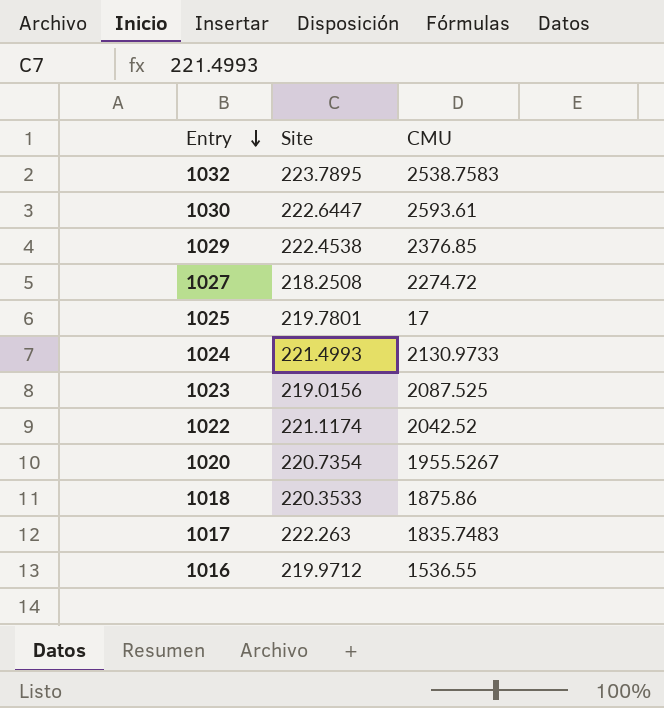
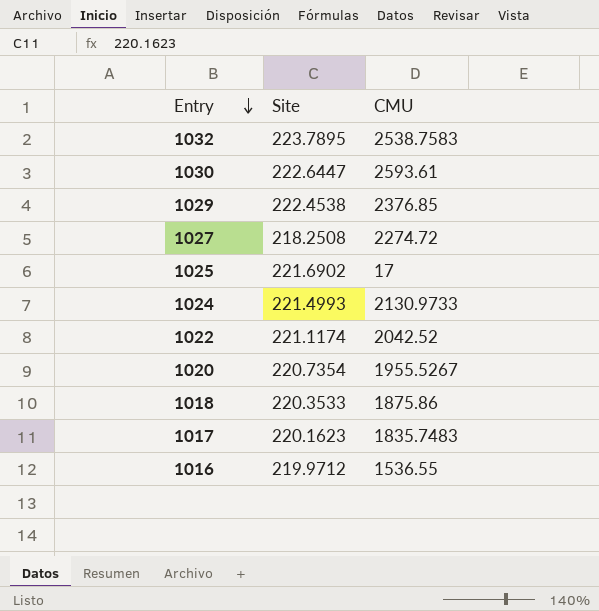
row 1023: 219.0156 | 2087.525 -> none
1025 | Site: 219.7801 -> 221.6902
1017 | Site: 222.263 -> 220.1623

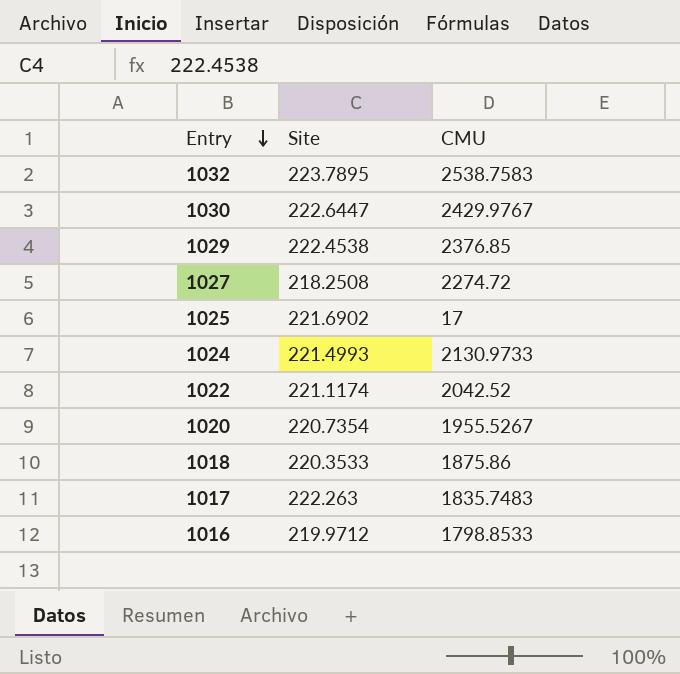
1030 | CMU: 2593.61 -> 2429.9767
1017 | Site: 220.1623 -> 222.263
1016 | CMU: 1536.55 -> 1798.8533

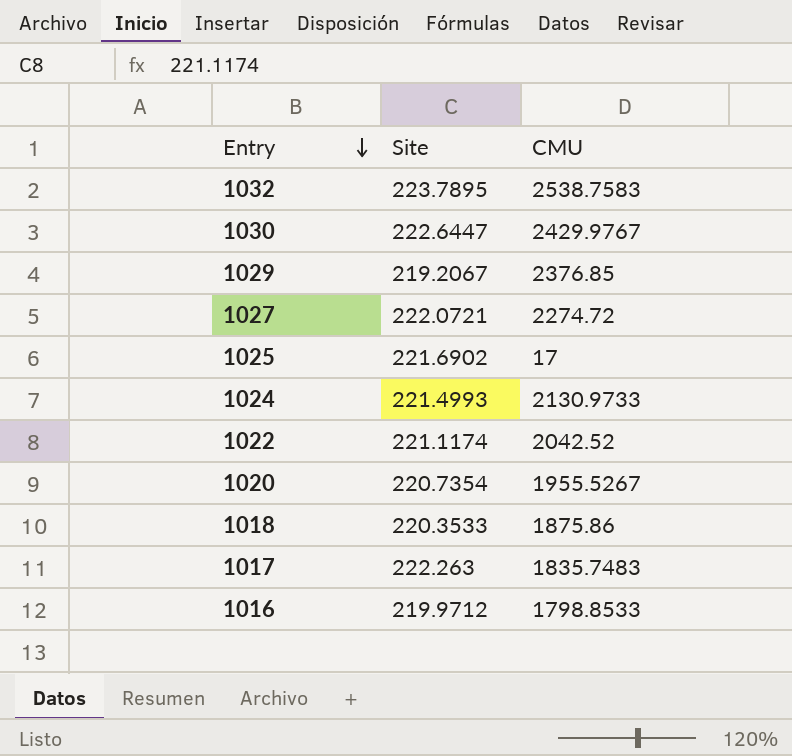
1029 | Site: 222.4538 -> 219.2067
1027 | Site: 218.2508 -> 222.0721

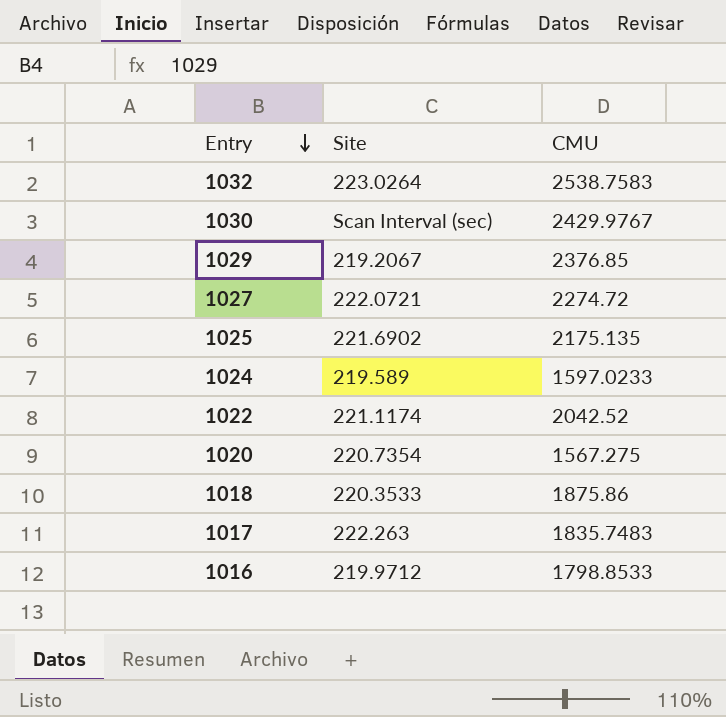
1032 | Site: 223.7895 -> 223.0264
1030 | Site: 222.6447 -> Scan Interval (sec)
1025 | CMU: 17 -> 2175.135
1024 | Site: 221.4993 -> 219.589
1024 | CMU: 2130.9733 -> 1597.0233
1020 | CMU: 1955.5267 -> 1567.275

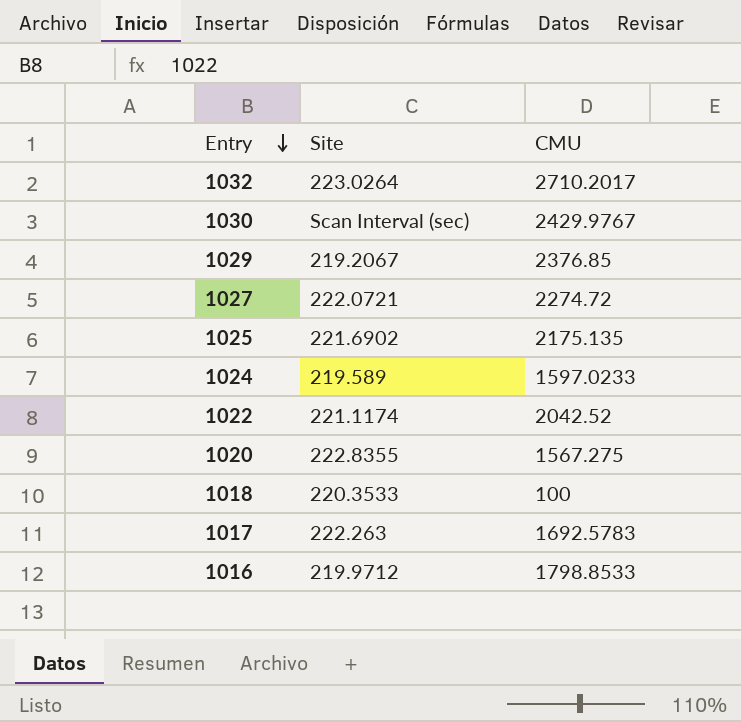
1032 | CMU: 2538.7583 -> 2710.2017
1020 | Site: 220.7354 -> 222.8355
1018 | CMU: 1875.86 -> 100
1017 | CMU: 1835.7483 -> 1692.5783

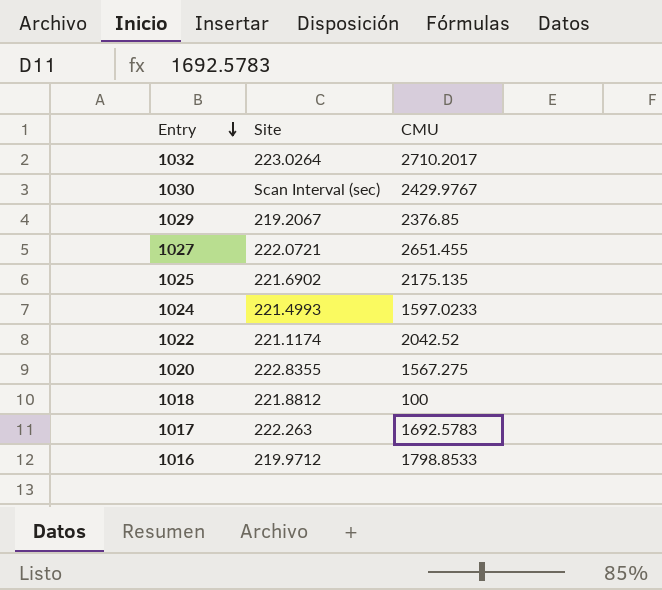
1027 | CMU: 2274.72 -> 2651.455
1024 | Site: 219.589 -> 221.4993
1018 | Site: 220.3533 -> 221.8812

